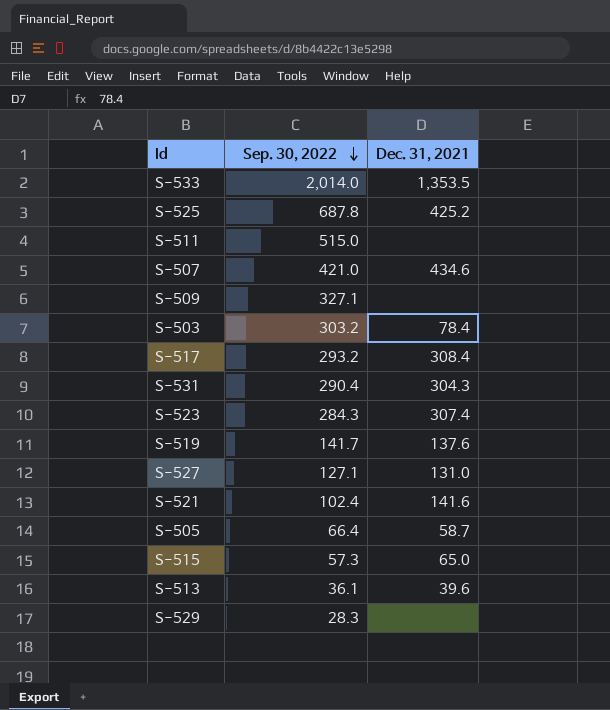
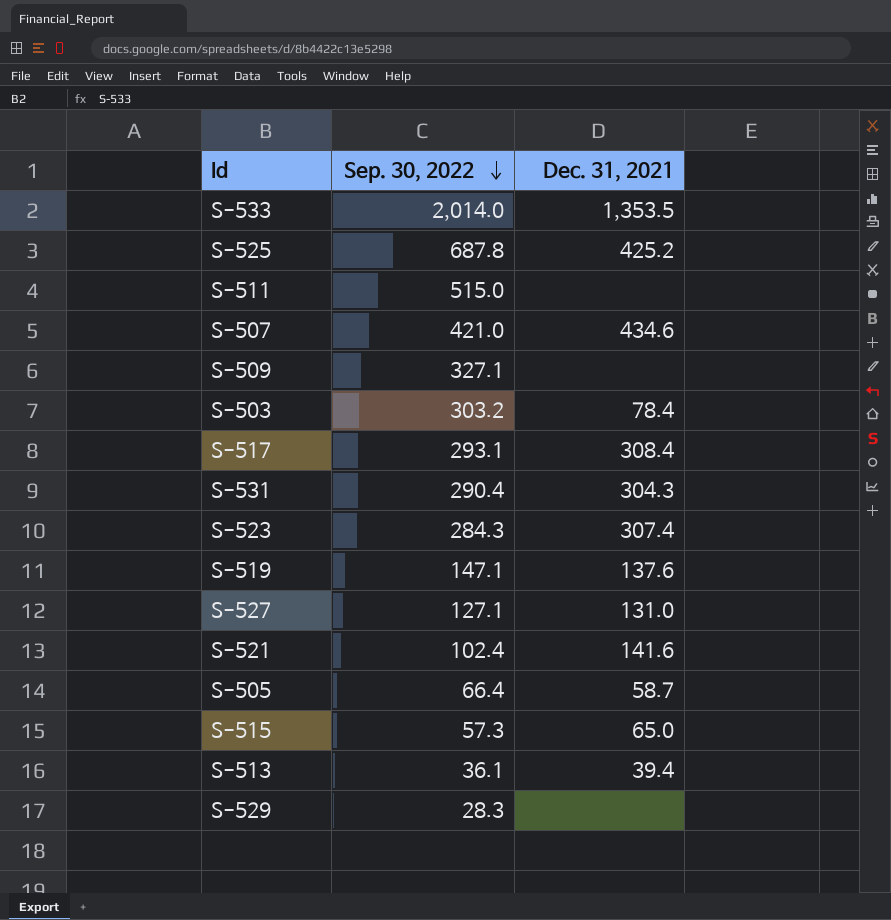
S-517 | Sep. 30, 2022: 293.2 -> 293.1
S-519 | Sep. 30, 2022: 141.7 -> 147.1
S-513 | Dec. 31, 2021: 39.6 -> 39.4

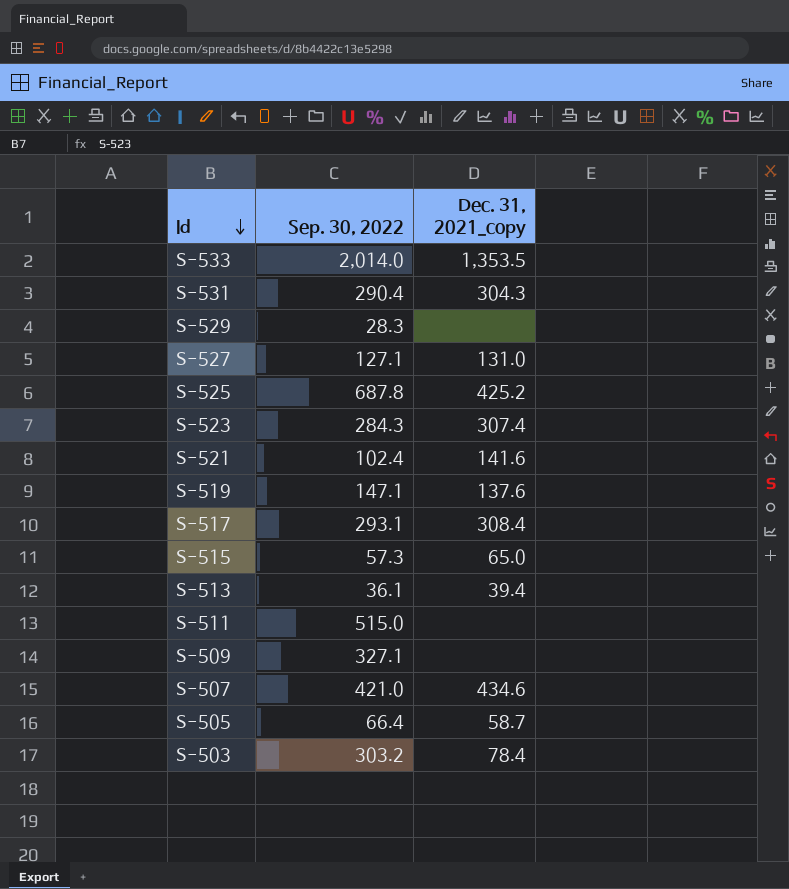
row order: Sep. 30, 2022 descending -> Id descending
column name: Dec. 31, 2021 -> Dec. 31, 2021_copy

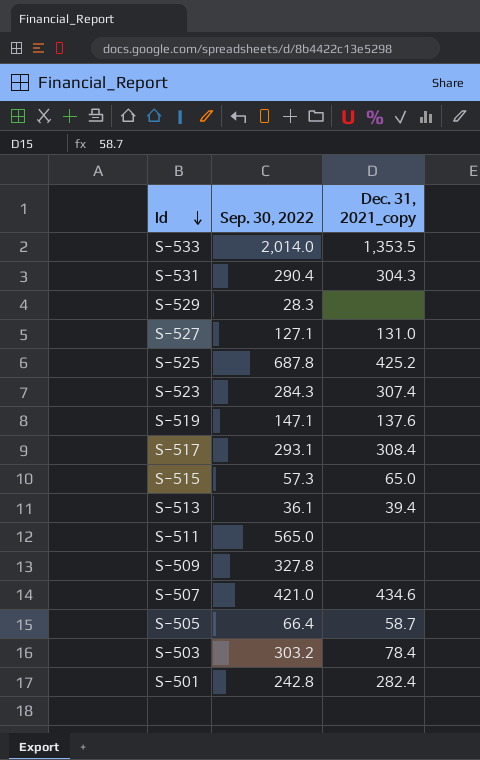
row S-521: 102.4 | 141.6 -> none
S-511 | Sep. 30, 2022: 515.0 -> 565.0
S-509 | Sep. 30, 2022: 327.1 -> 327.8
row S-501: none -> 242.8 | 282.4

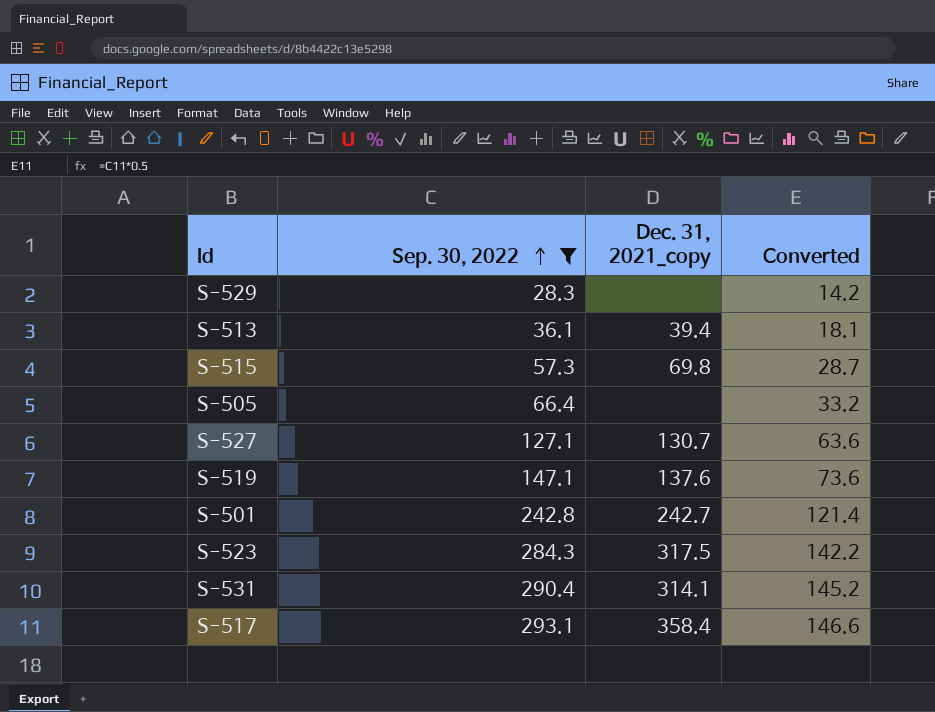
filter: none -> Sep. 30, 2022 <= 293.1
row order: Id descending -> Sep. 30, 2022 ascending
column Converted | formula: none -> [Sep. 30, 2022] * 0.5
S-515 | Dec. 31, 2021_copy: 65.0 -> 69.8
S-505 | Dec. 31, 2021_copy: 58.7 -> none
S-527 | Dec. 31, 2021_copy: 131.0 -> 130.7
S-501 | Dec. 31, 2021_copy: 282.4 -> 242.7
S-523 | Dec. 31, 2021_copy: 307.4 -> 317.5
S-531 | Dec. 31, 2021_copy: 304.3 -> 314.1
S-517 | Dec. 31, 2021_copy: 308.4 -> 358.4

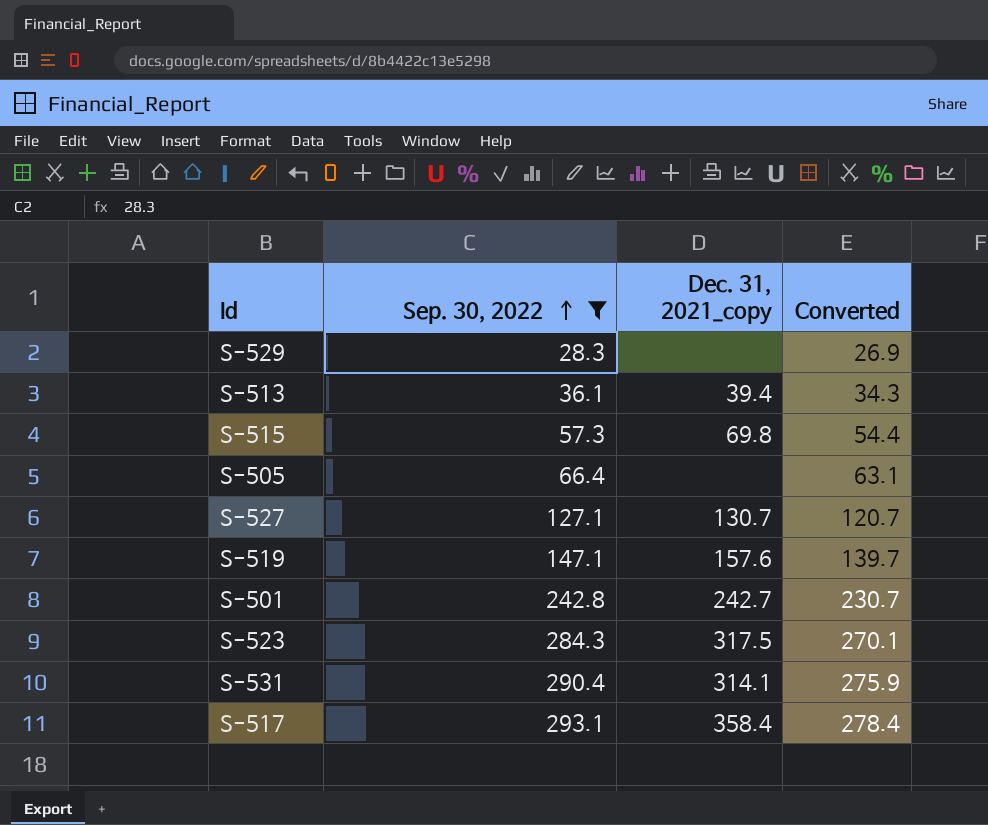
column Converted | formula: [Sep. 30, 2022] * 0.5 -> [Sep. 30, 2022] * 0.95
S-519 | Dec. 31, 2021_copy: 137.6 -> 157.6

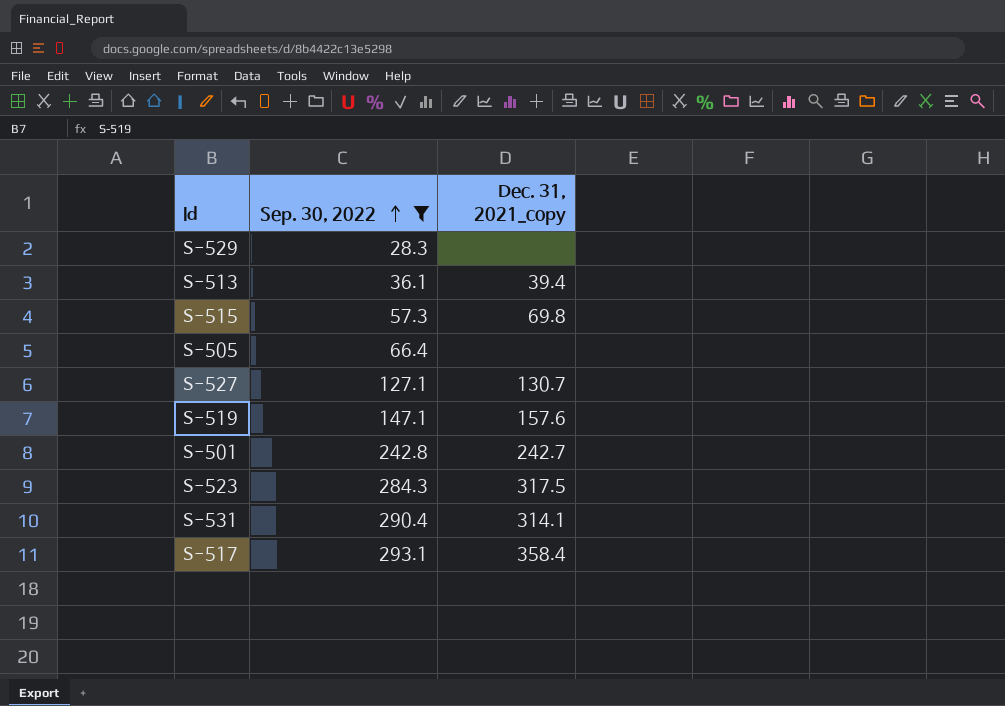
column Converted | formula: [Sep. 30, 2022] * 0.95 -> none

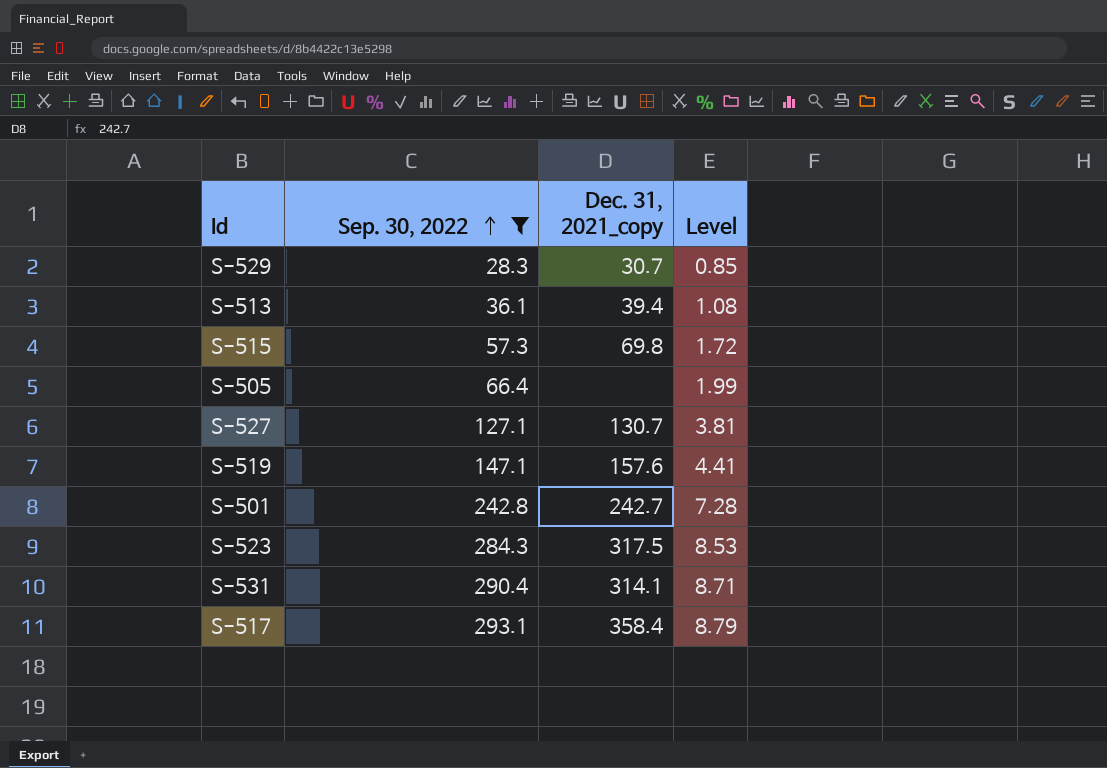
column Level | formula: none -> [Sep. 30, 2022] * 0.03
S-529 | Dec. 31, 2021_copy: none -> 30.7

